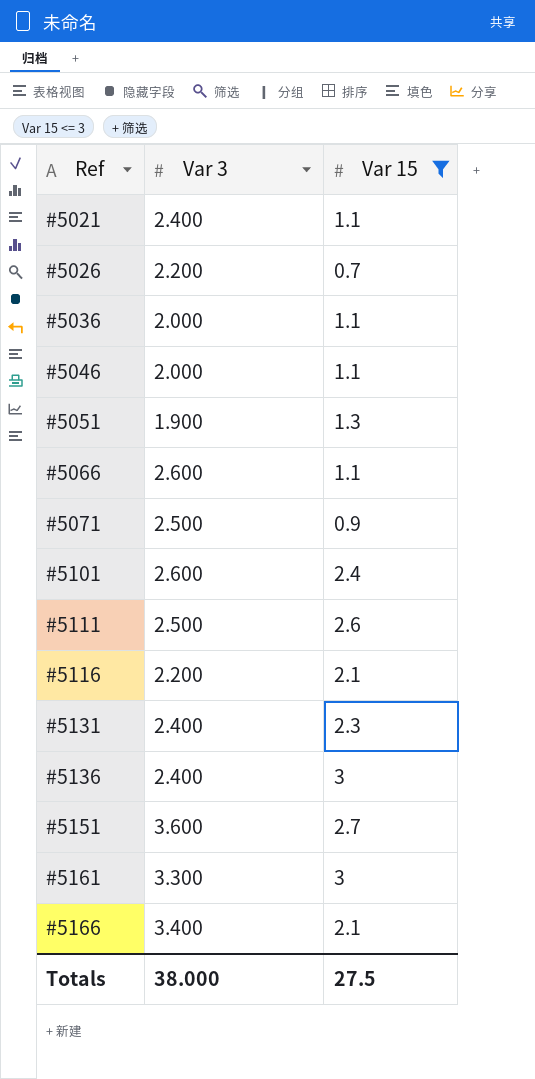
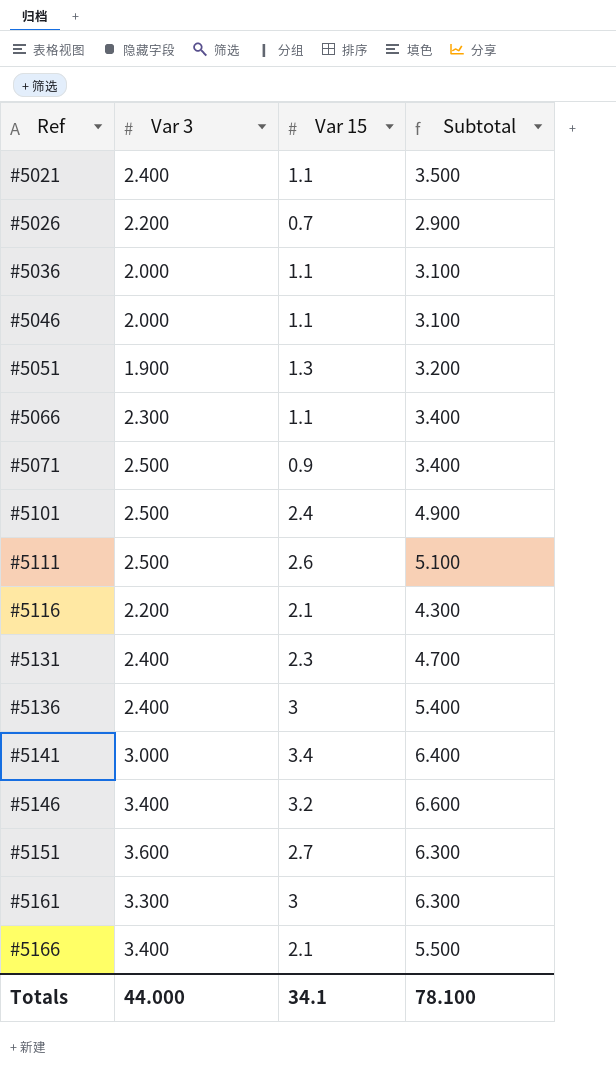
filter: Var 15 <= 3 -> none
column Subtotal | formula: none -> [Var 3] + [Var 15]
#5066 | Var 3: 2.600 -> 2.300
#5101 | Var 3: 2.600 -> 2.500
Totals | Var 3: 38.000 -> 44.000
Totals | Var 15: 27.5 -> 34.1

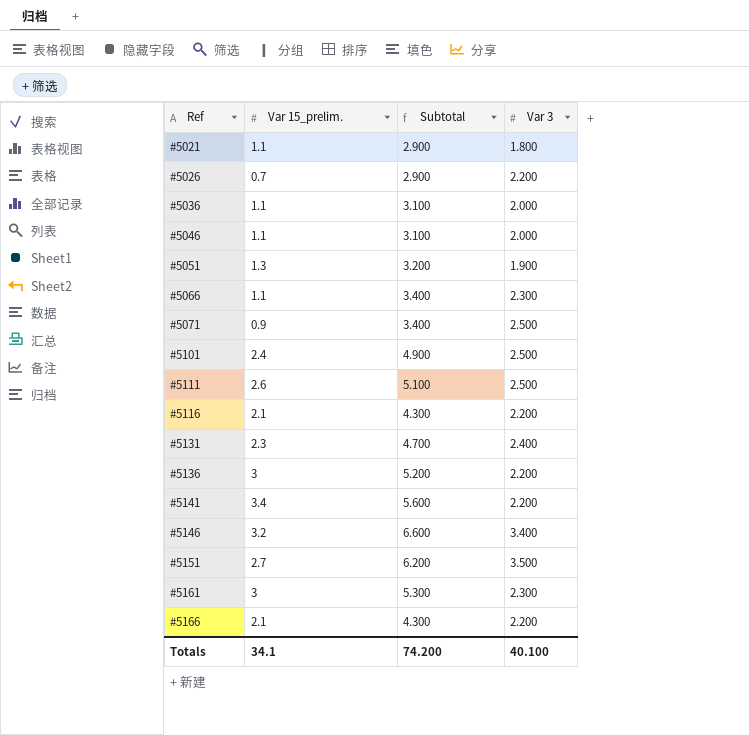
column name: Var 15 -> Var 15_prelim.
column Var 3 | position: 2 -> 4
#5021 | Subtotal: 3.500 -> 2.900
#5021 | Var 3: 2.400 -> 1.800
#5136 | Subtotal: 5.400 -> 5.200
#5136 | Var 3: 2.400 -> 2.200
#5141 | Subtotal: 6.400 -> 5.600
#5141 | Var 3: 3.000 -> 2.200
#5151 | Subtotal: 6.300 -> 6.200
#5151 | Var 3: 3.600 -> 3.500
#5161 | Subtotal: 6.300 -> 5.300
#5161 | Var 3: 3.300 -> 2.300
#5166 | Subtotal: 5.500 -> 4.300
#5166 | Var 3: 3.400 -> 2.200
Totals | Subtotal: 78.100 -> 74.200
Totals | Var 3: 44.000 -> 40.100

